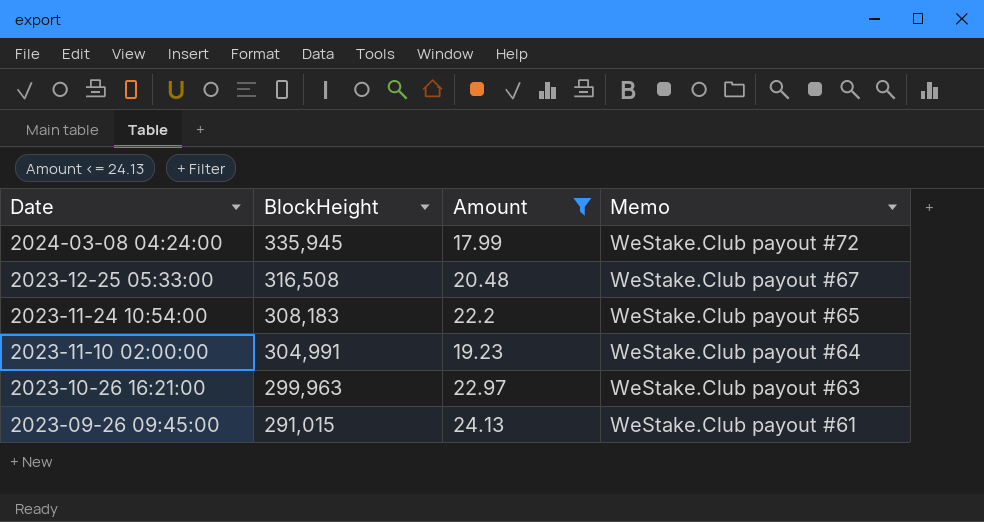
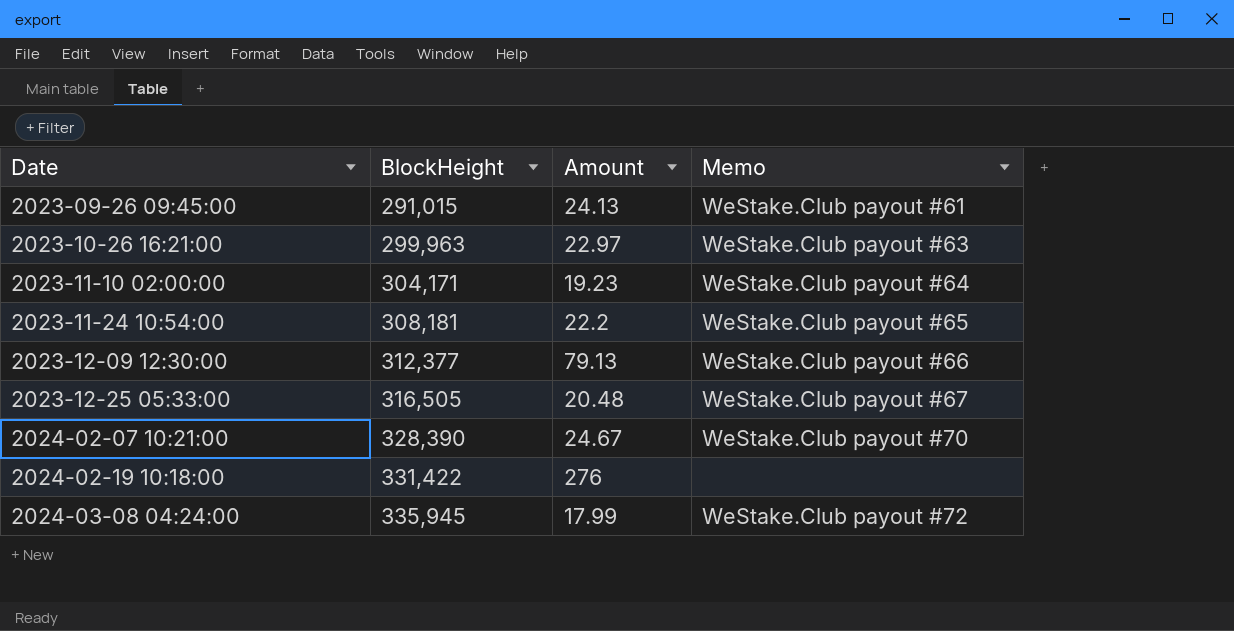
filter: Amount <= 24.13 -> none
row order: Date descending -> Date ascending
2023-11-10 02:00:00 | BlockHeight: 304,991 -> 304,171
2023-11-24 10:54:00 | BlockHeight: 308,183 -> 308,181
2023-12-25 05:33:00 | BlockHeight: 316,508 -> 316,505

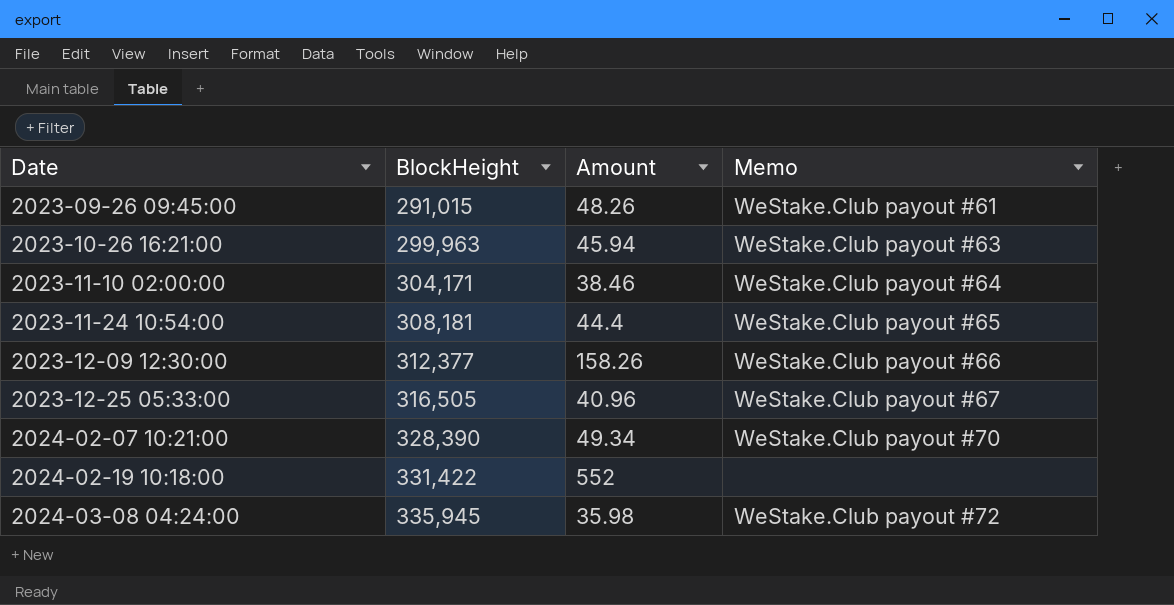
2023-09-26 09:45:00 | Amount: 24.13 -> 48.26
2023-10-26 16:21:00 | Amount: 22.97 -> 45.94
2023-11-10 02:00:00 | Amount: 19.23 -> 38.46
2023-11-24 10:54:00 | Amount: 22.2 -> 44.4
2023-12-09 12:30:00 | Amount: 79.13 -> 158.26
2023-12-25 05:33:00 | Amount: 20.48 -> 40.96
2024-02-07 10:21:00 | Amount: 24.67 -> 49.34
2024-02-19 10:18:00 | Amount: 276 -> 552
2024-03-08 04:24:00 | Amount: 17.99 -> 35.98

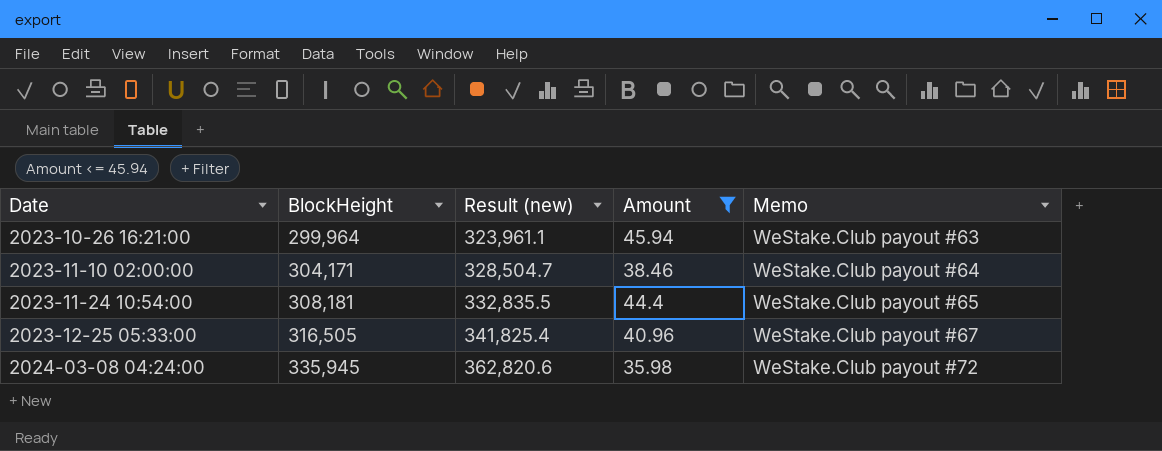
filter: none -> Amount <= 45.94
column Result (new) | formula: none -> [BlockHeight] * 1.08
2023-10-26 16:21:00 | BlockHeight: 299,963 -> 299,964

